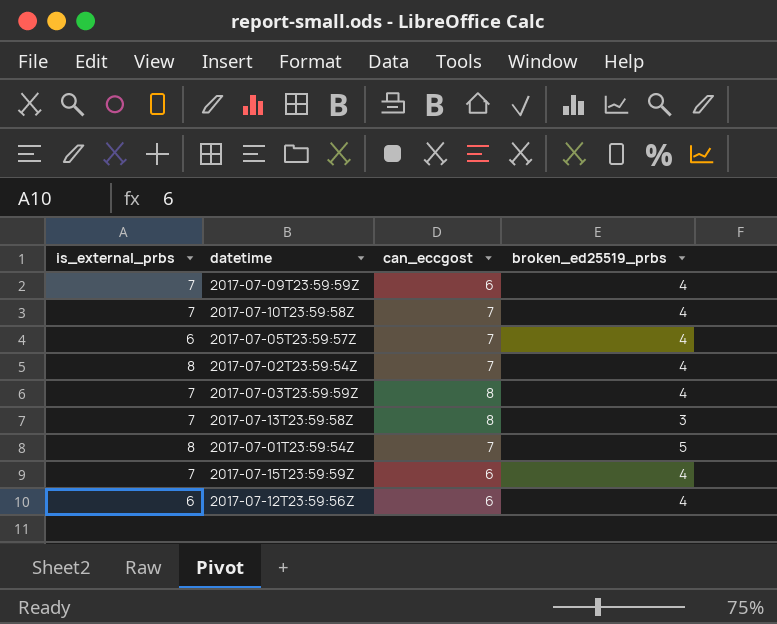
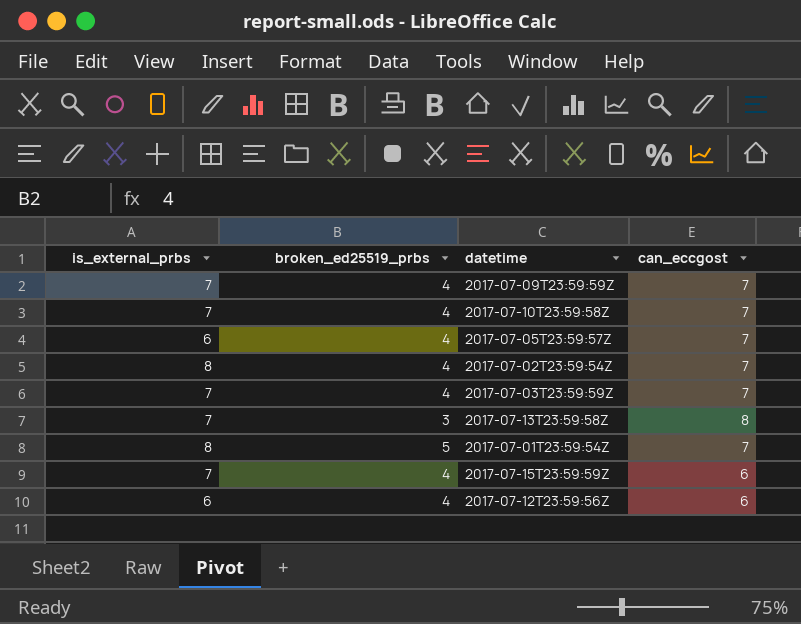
column broken_ed25519_prbs | position: 4 -> 2
2017-07-09T23:59:59Z | can_eccgost: 6 -> 7
2017-07-03T23:59:59Z | can_eccgost: 8 -> 7

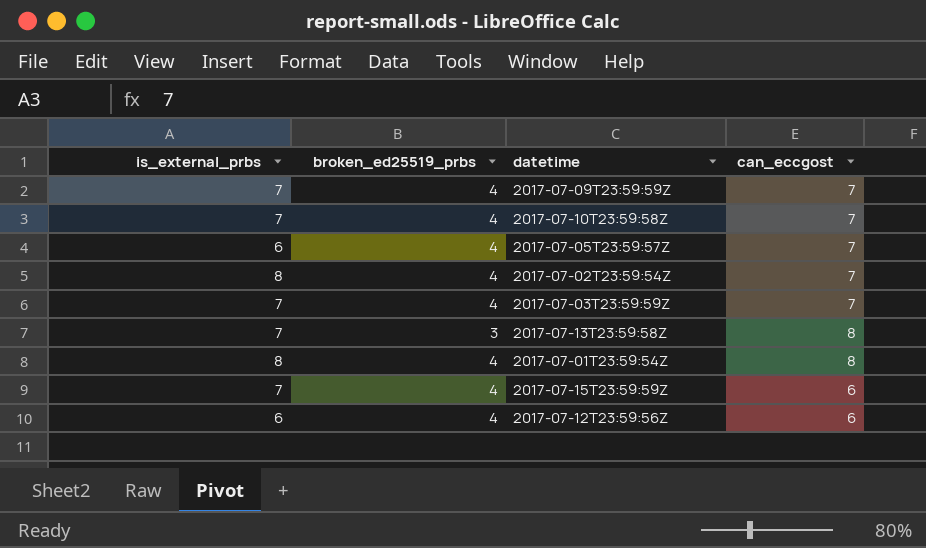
2017-07-01T23:59:54Z | broken_ed25519_prbs: 5 -> 4
2017-07-01T23:59:54Z | can_eccgost: 7 -> 8

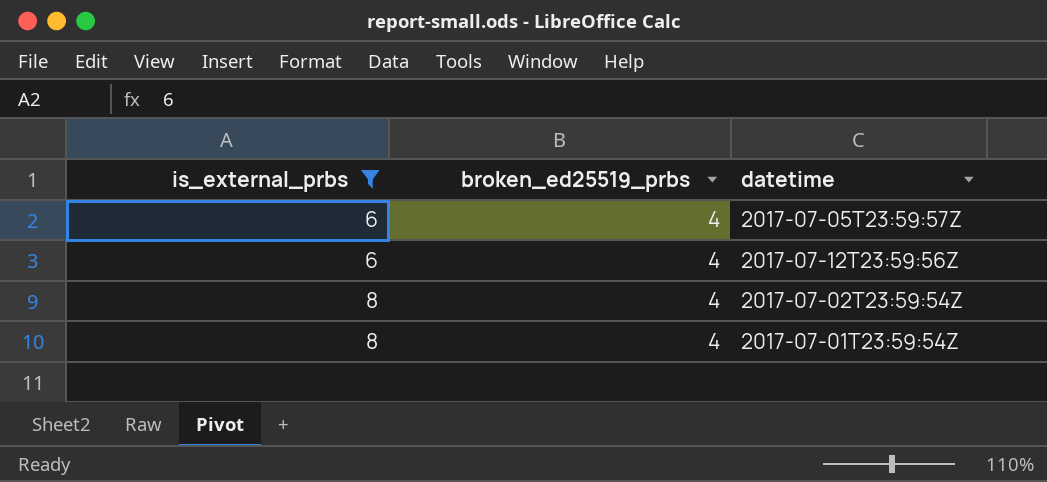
filter: none -> is_external_prbs != 7
row order: none -> is_external_prbs ascending
column can_eccgost | position: 4 -> none

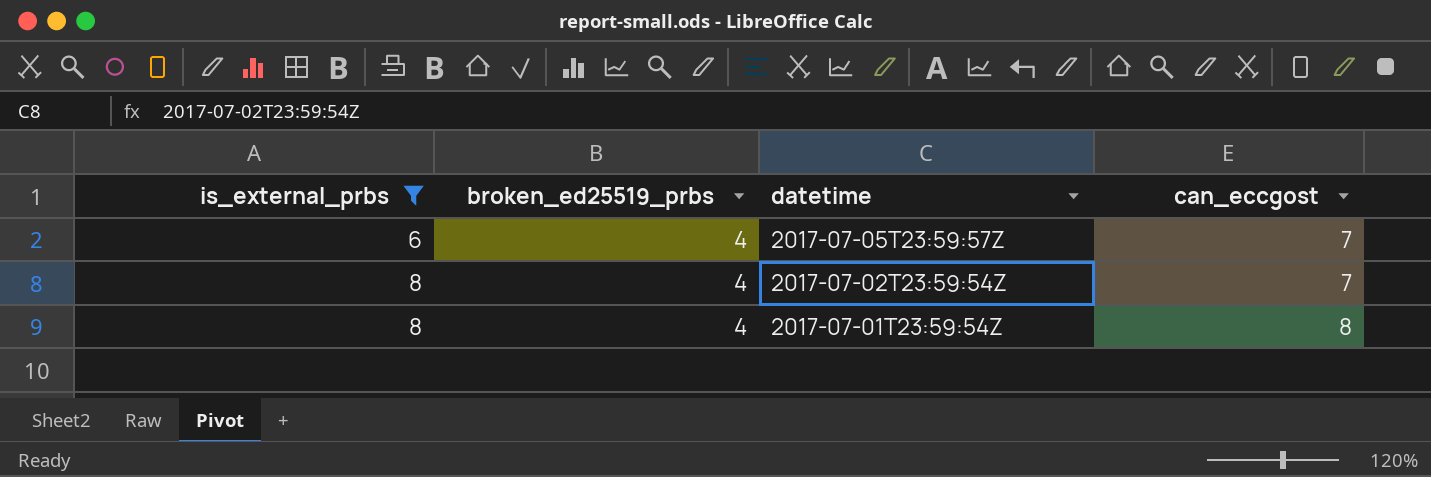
column can_eccgost | position: none -> 4
row 2017-07-12T23:59:56Z: 6 | 4 -> none

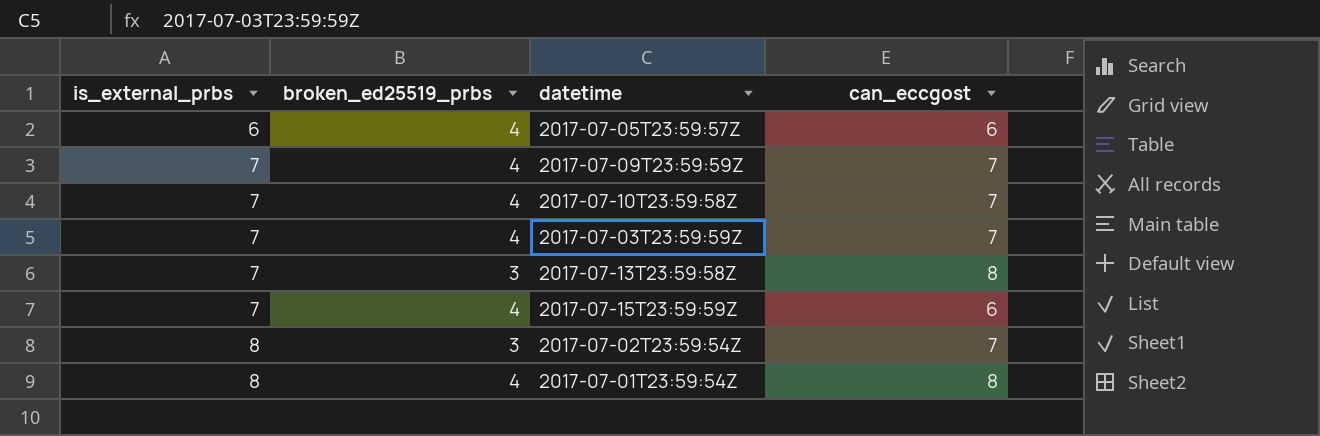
filter: is_external_prbs != 7 -> none
2017-07-05T23:59:57Z | can_eccgost: 7 -> 6
2017-07-02T23:59:54Z | broken_ed25519_prbs: 4 -> 3

